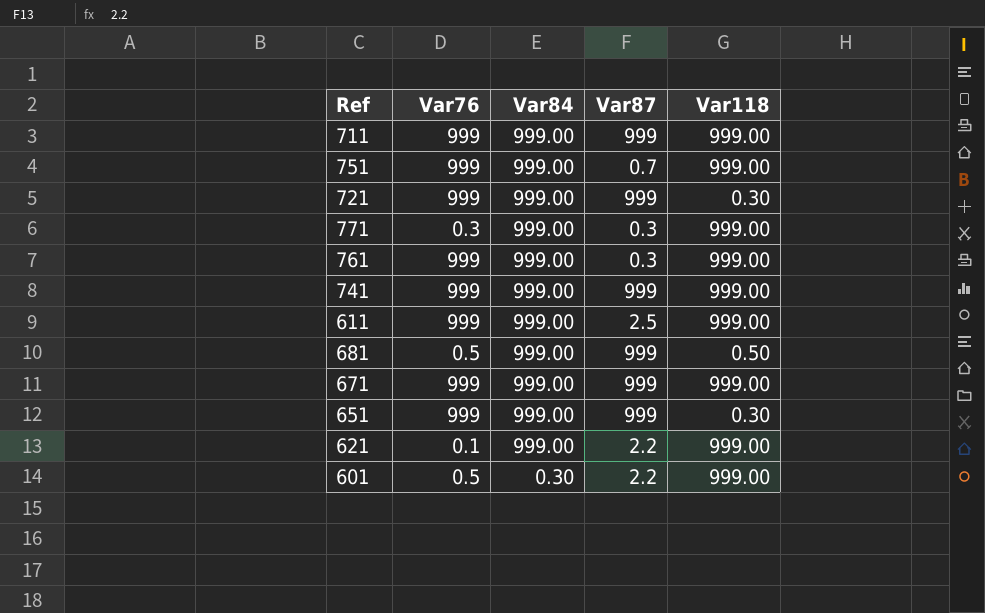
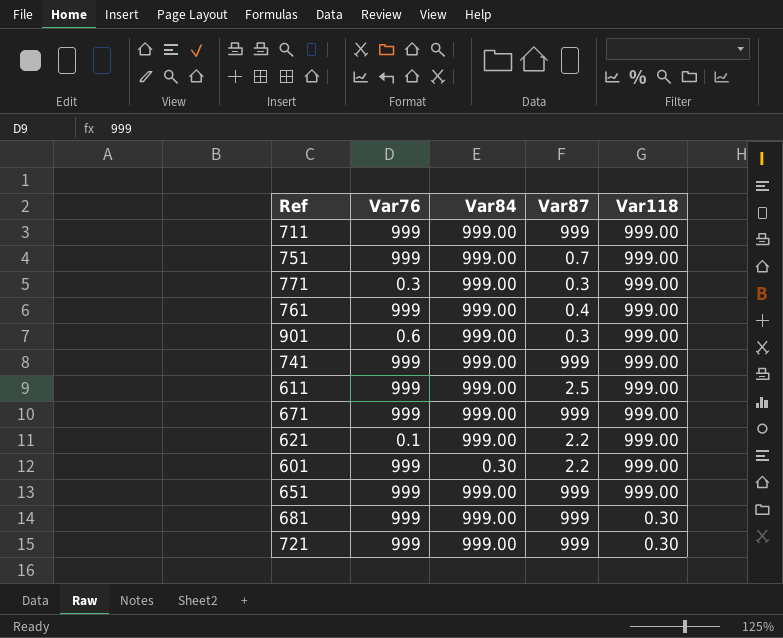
row order: Var84 descending -> Var118 descending
761 | Var87: 0.3 -> 0.4
row 901: none -> 0.6 | 999.00 | 0.3 | 999.00
601 | Var76: 0.5 -> 999
651 | Var118: 0.30 -> 999.00
681 | Var76: 0.5 -> 999
681 | Var118: 0.50 -> 0.30

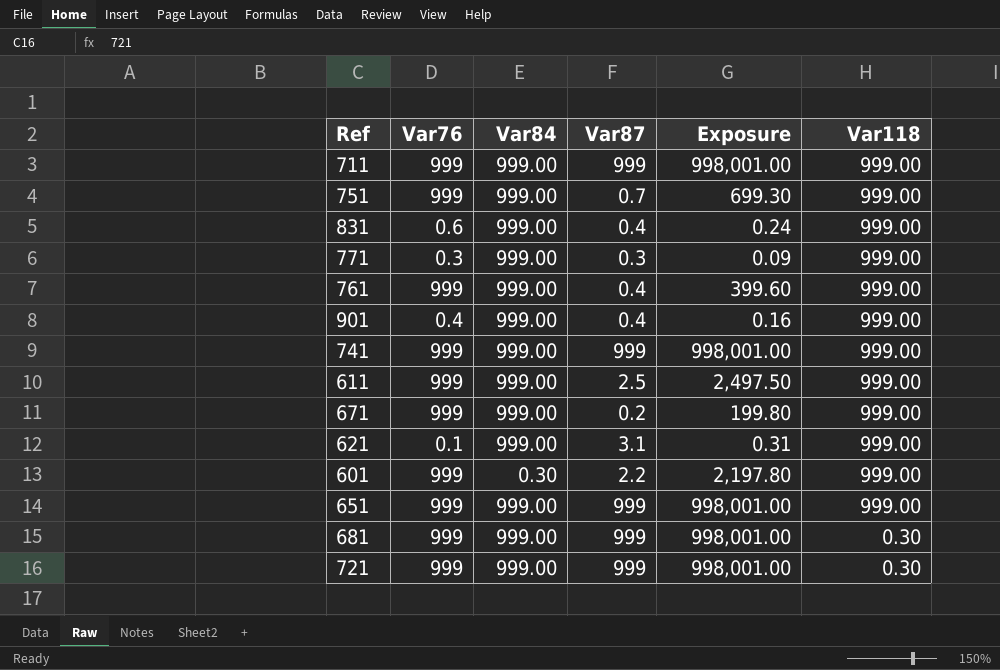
column Exposure | formula: none -> [Var76] * [Var87]
row 831: none -> 0.6 | 999.00 | 0.4 | 0.24 | 999.00
901 | Var76: 0.6 -> 0.4
901 | Var87: 0.3 -> 0.4
671 | Var87: 999 -> 0.2
621 | Var87: 2.2 -> 3.1

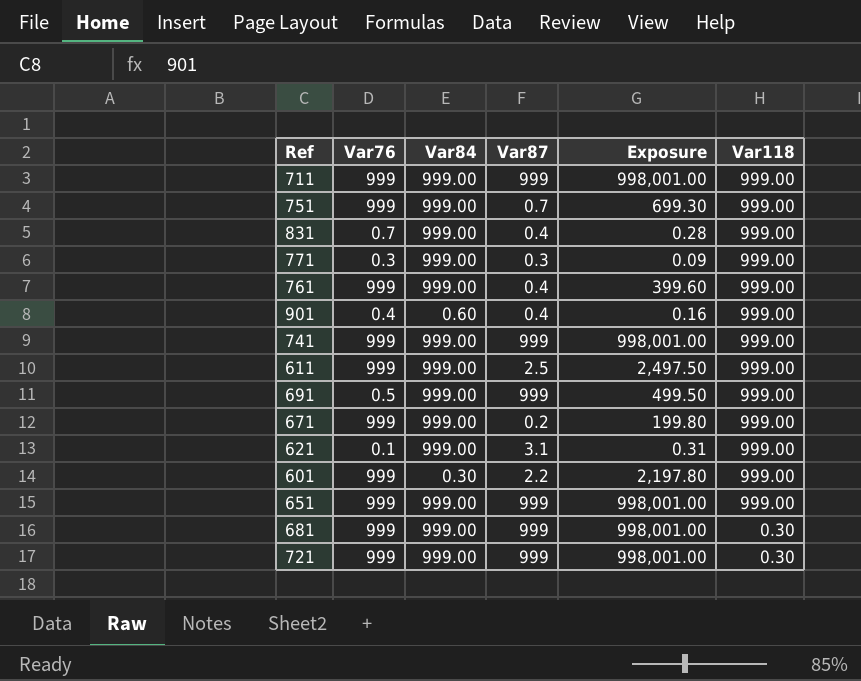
831 | Var76: 0.6 -> 0.7
831 | Exposure: 0.24 -> 0.28
901 | Var84: 999.00 -> 0.60
row 691: none -> 0.5 | 999.00 | 999 | 499.50 | 999.00

